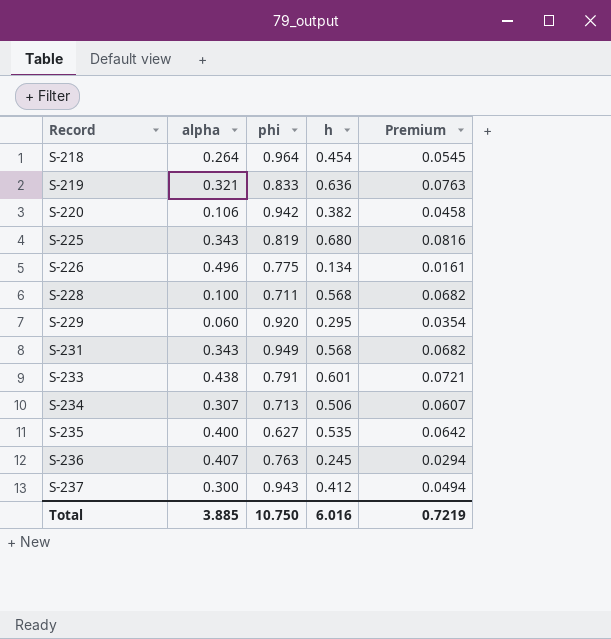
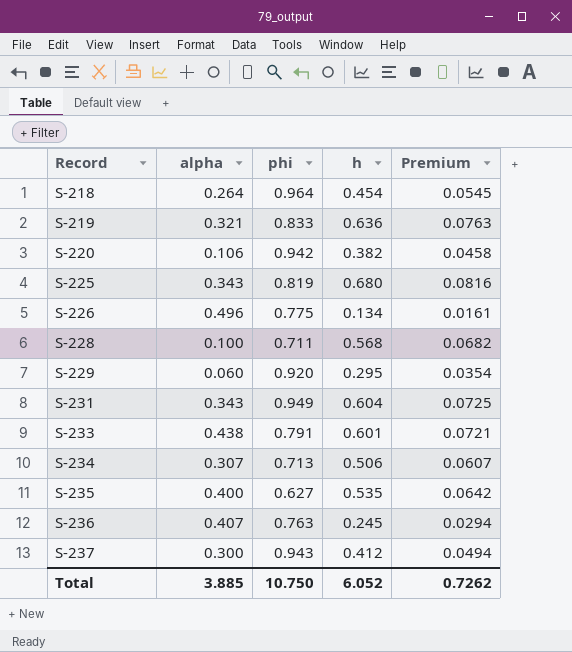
S-231 | h: 0.568 -> 0.604
S-231 | Premium: 0.0682 -> 0.0725
Total | h: 6.016 -> 6.052
Total | Premium: 0.7219 -> 0.7262

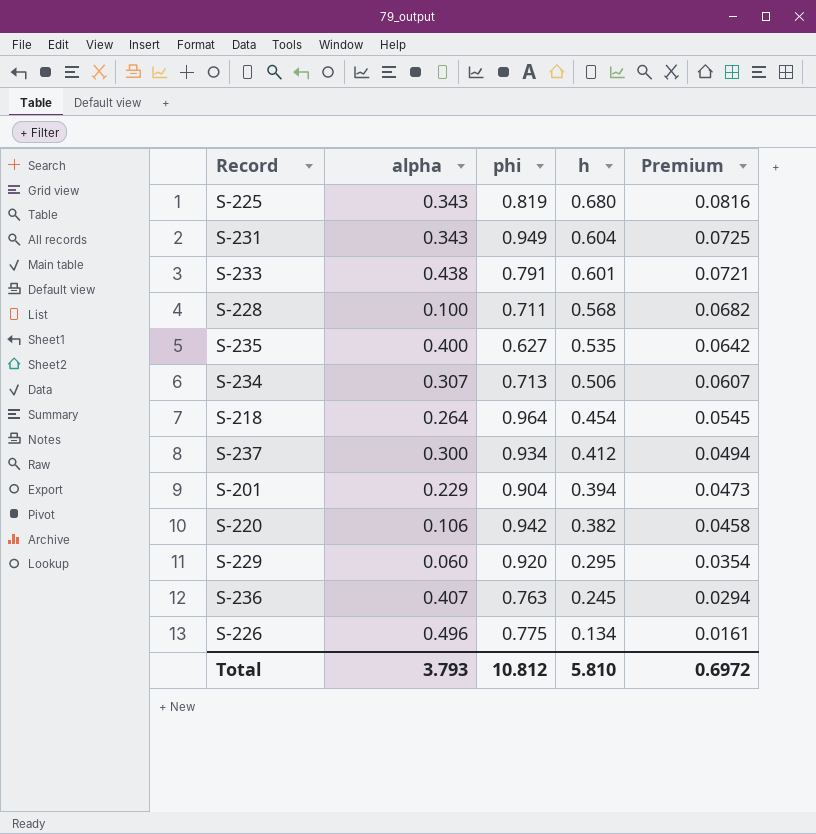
row order: Record ascending -> h descending
row S-219: 0.321 | 0.833 | 0.636 | 0.0763 -> none
S-237 | phi: 0.943 -> 0.934
row S-201: none -> 0.229 | 0.904 | 0.394 | 0.0473
Total | alpha: 3.885 -> 3.793
Total | phi: 10.750 -> 10.812
Total | h: 6.052 -> 5.810
Total | Premium: 0.7262 -> 0.6972

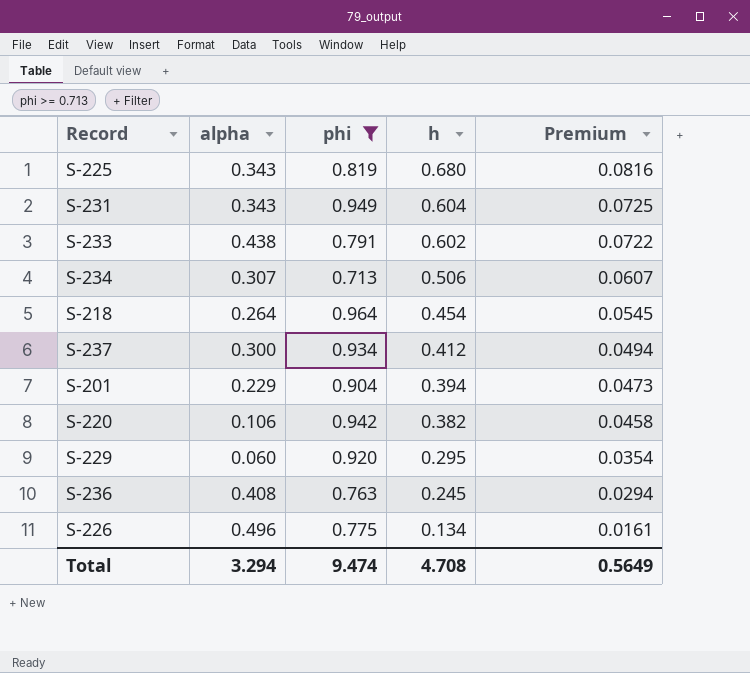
filter: none -> phi >= 0.713
S-233 | h: 0.601 -> 0.602
S-233 | Premium: 0.0721 -> 0.0722
S-236 | alpha: 0.407 -> 0.408
Total | alpha: 3.793 -> 3.294
Total | phi: 10.812 -> 9.474
Total | h: 5.810 -> 4.708
Total | Premium: 0.6972 -> 0.5649

